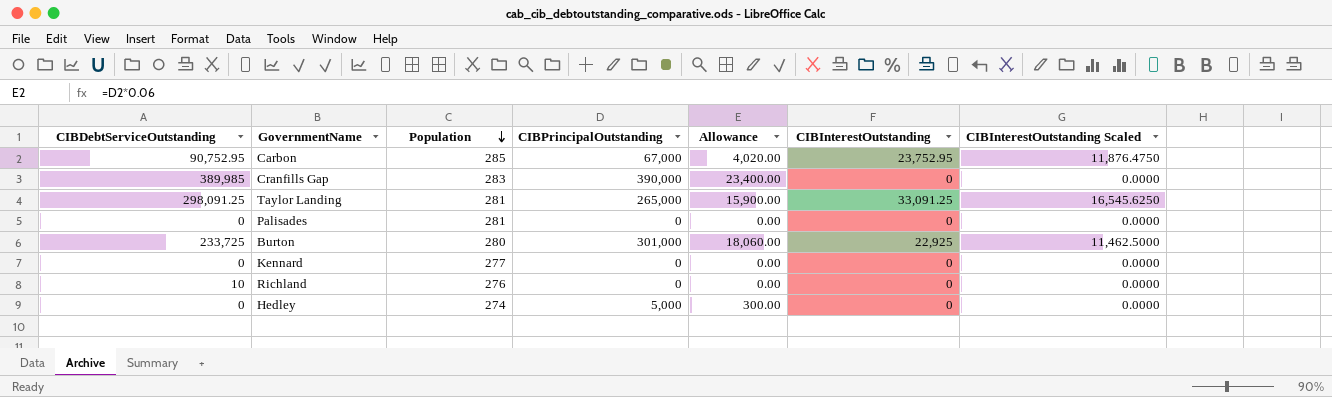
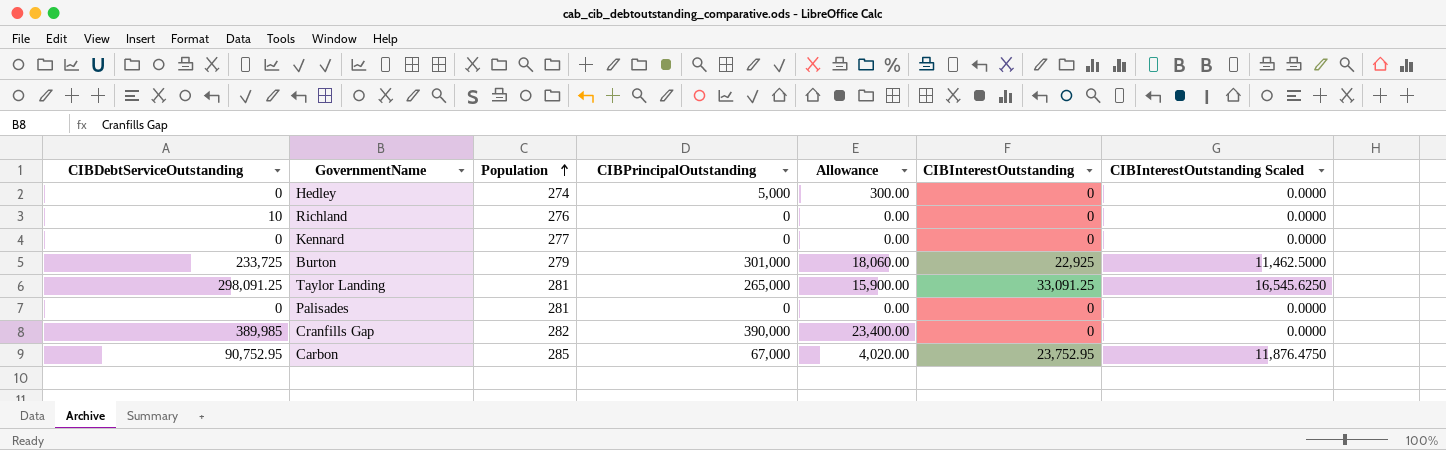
row order: Population descending -> Population ascending
Burton | Population: 280 -> 279
Cranfills Gap | Population: 283 -> 282

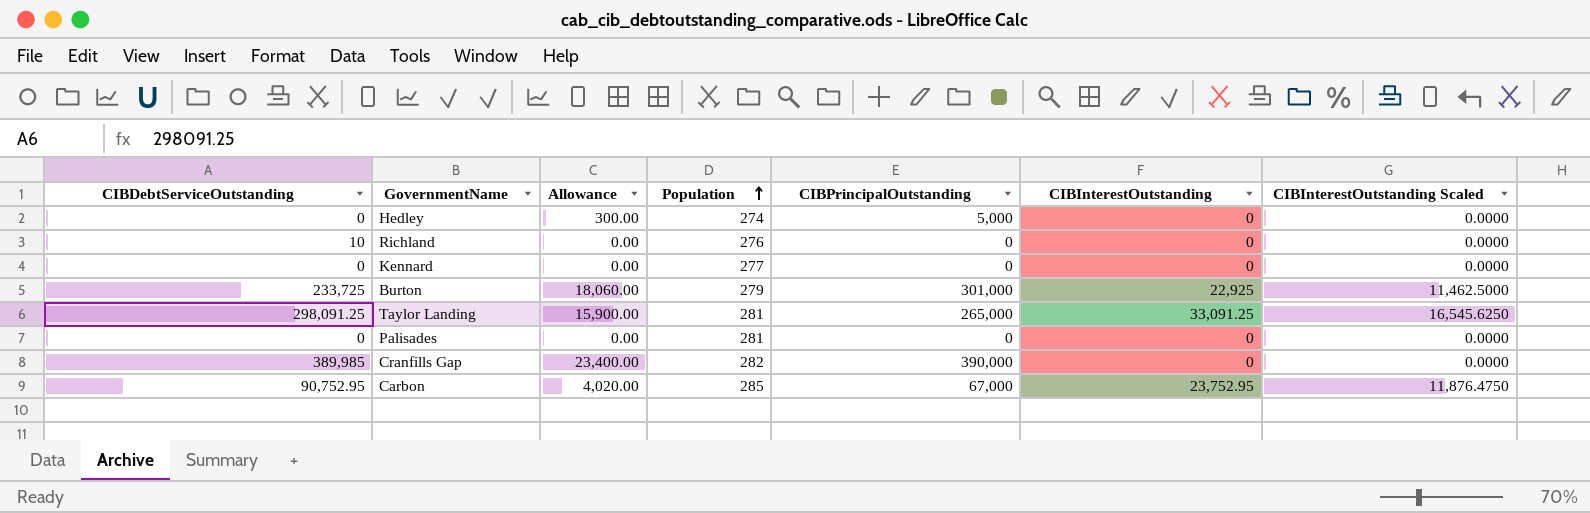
column Allowance | position: 5 -> 3

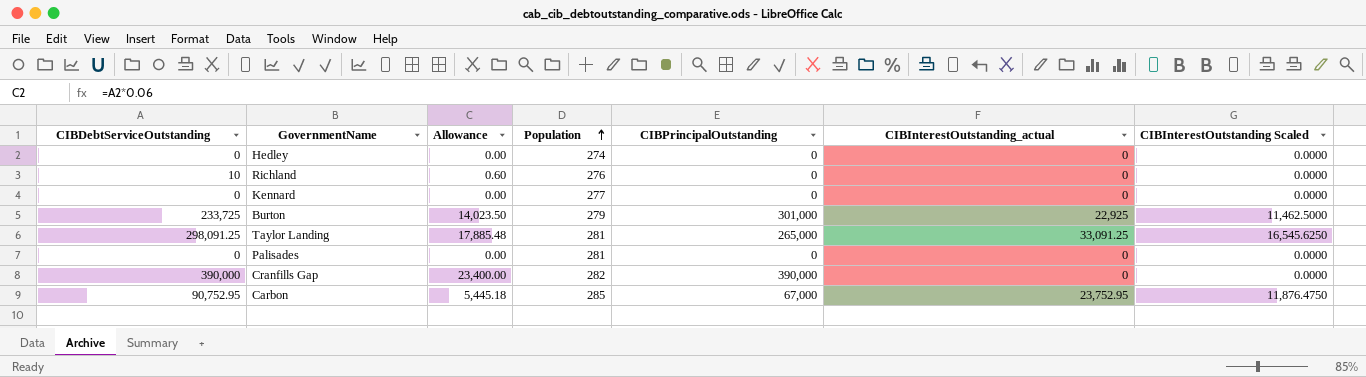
column Allowance | formula: [CIBPrincipalOutstanding] * 0.06 -> [CIBDebtServiceOutstanding] * 0.06
column name: CIBInterestOutstanding -> CIBInterestOutstanding_actual
Hedley | CIBPrincipalOutstanding: 5,000 -> 0
Cranfills Gap | CIBDebtServiceOutstanding: 389,985 -> 390,000

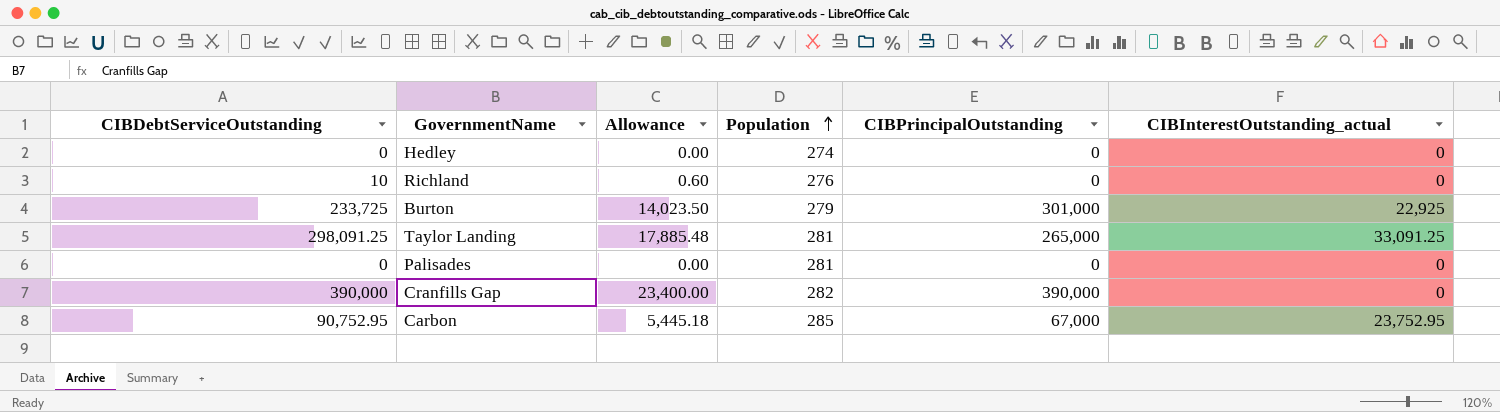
column CIBInterestOutstanding Scaled | formula: [CIBInterestOutstanding_actual] * 0.5 -> none
row Kennard: 0 | 0.00 | 277 | 0 | 0 | 0.0000 -> none

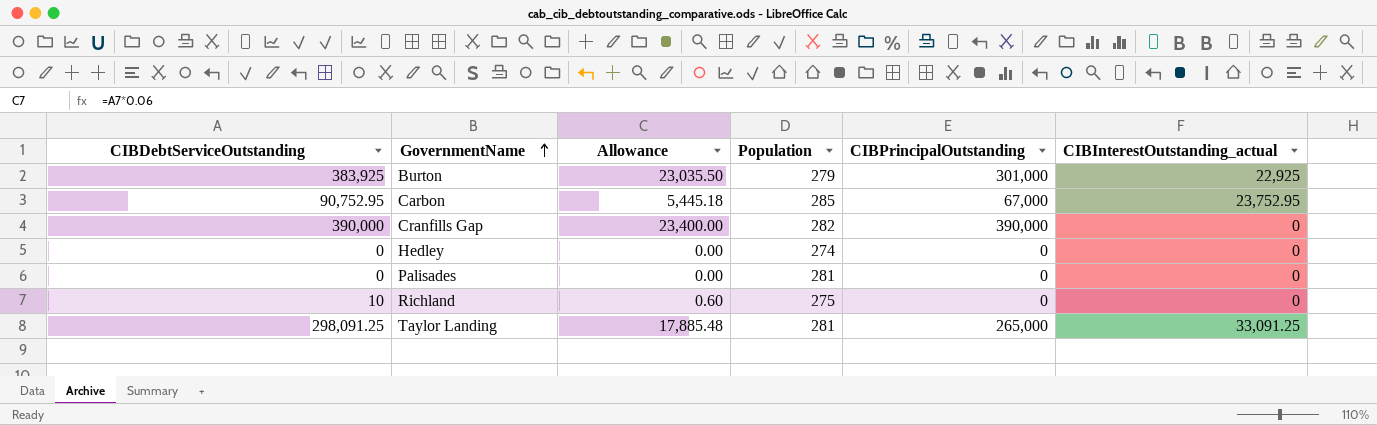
row order: Population ascending -> GovernmentName ascending
Burton | CIBDebtServiceOutstanding: 233,725 -> 383,925
Burton | Allowance: 14,023.50 -> 23,035.50
Richland | Population: 276 -> 275

